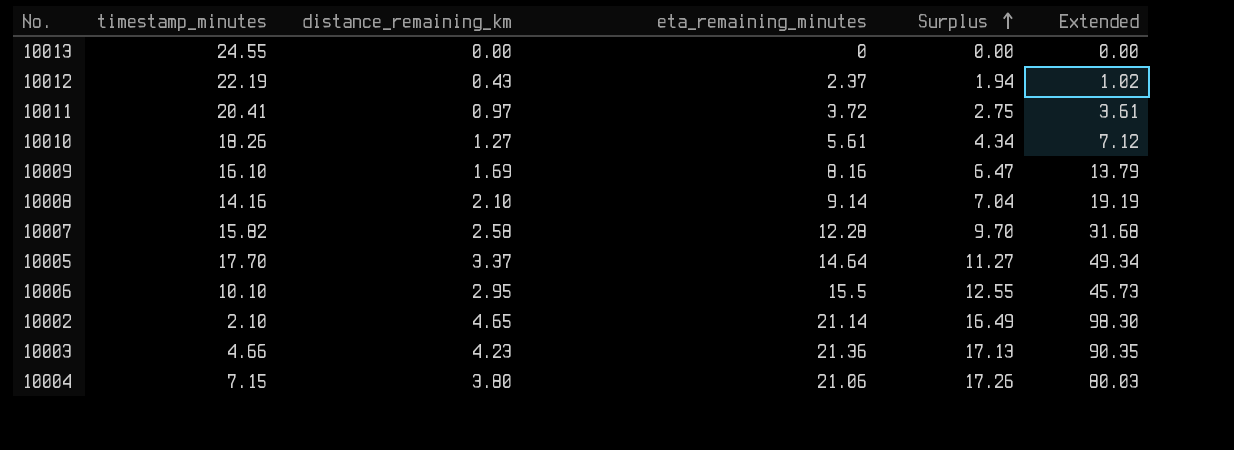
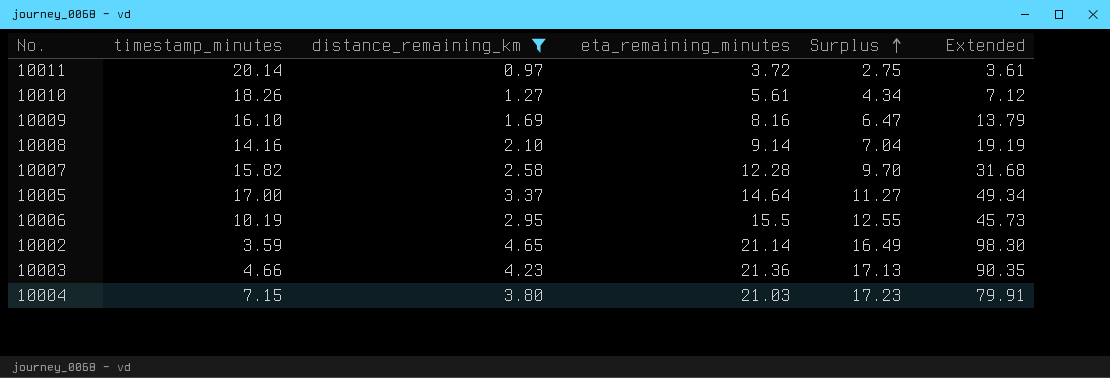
filter: none -> distance_remaining_km >= 0.97
10011 | timestamp_minutes: 20.41 -> 20.14
10005 | timestamp_minutes: 17.70 -> 17.00
10006 | timestamp_minutes: 10.10 -> 10.19
10002 | timestamp_minutes: 2.10 -> 3.59
10004 | eta_remaining_minutes: 21.06 -> 21.03
10004 | Surplus: 17.26 -> 17.23
10004 | Extended: 80.03 -> 79.91

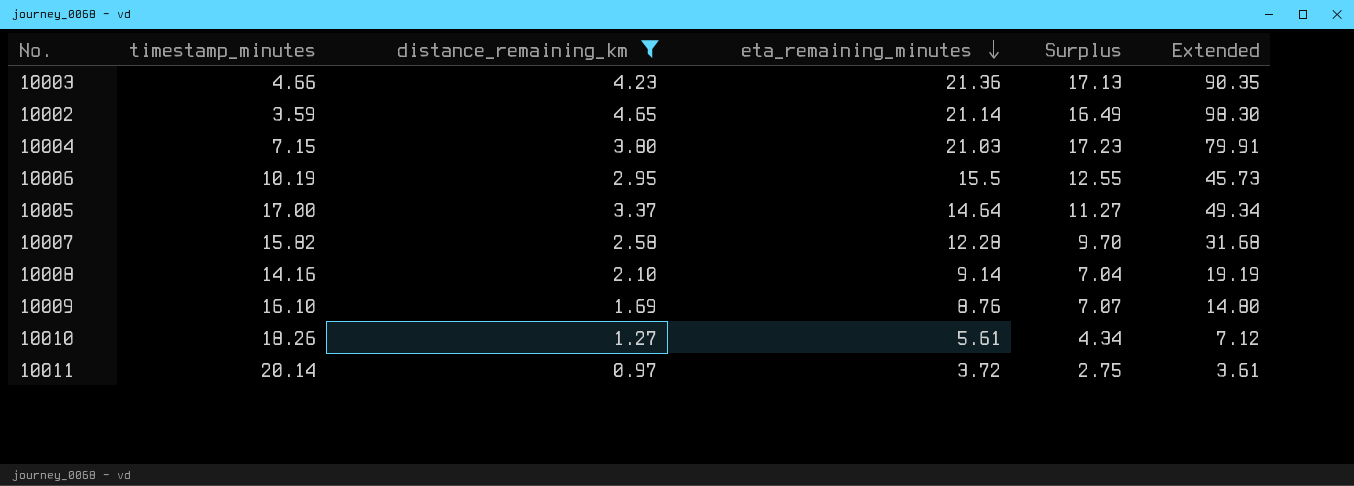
row order: Surplus ascending -> eta_remaining_minutes descending
10009 | eta_remaining_minutes: 8.16 -> 8.76
10009 | Surplus: 6.47 -> 7.07
10009 | Extended: 13.79 -> 14.80

